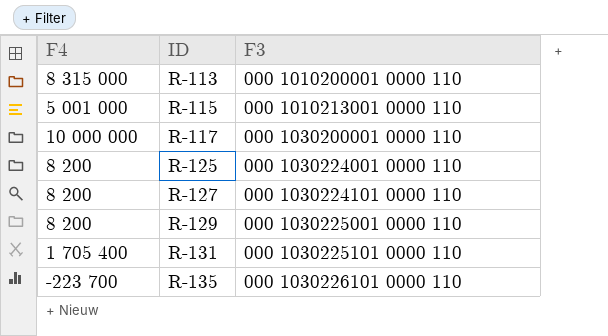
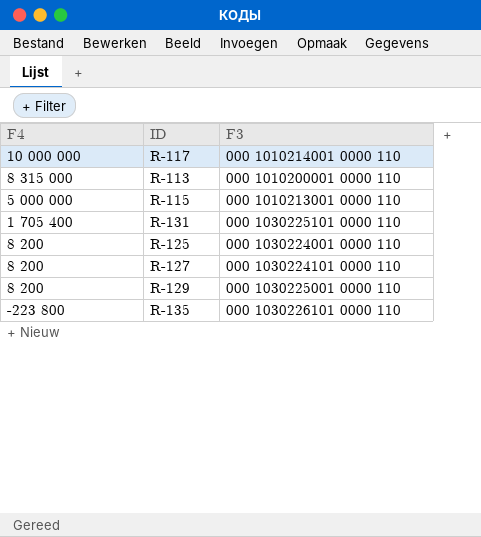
row order: ID ascending -> F4 descending
R-117 | F3: 000 1030200001 0000 110 -> 000 1010214001 0000 110
R-115 | F4: 5 001 000 -> 5 000 000
R-135 | F4: -223 700 -> -223 800

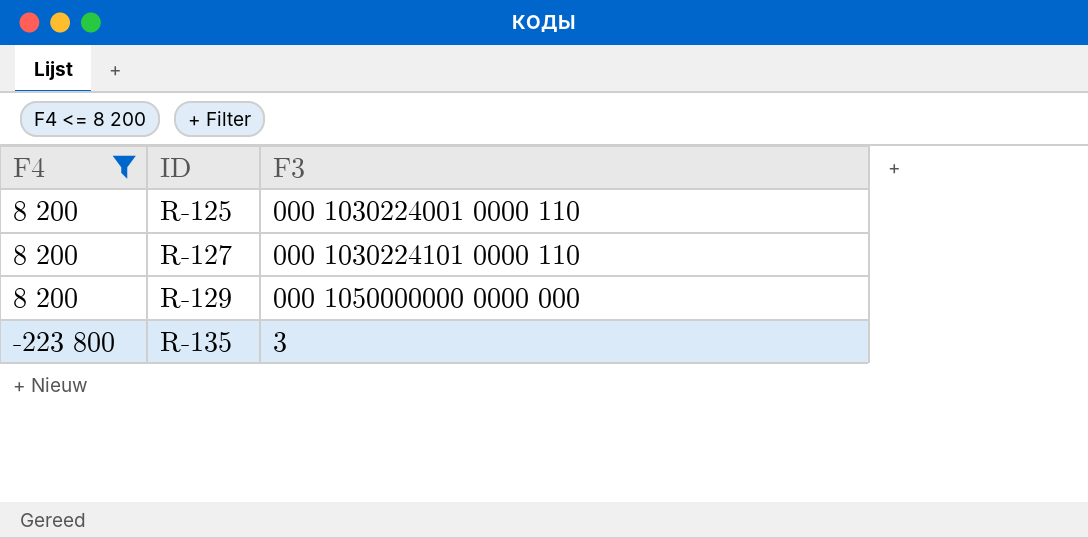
filter: none -> F4 <= 8 200
R-129 | F3: 000 1030225001 0000 110 -> 000 1050000000 0000 000
R-135 | F3: 000 1030226101 0000 110 -> 3

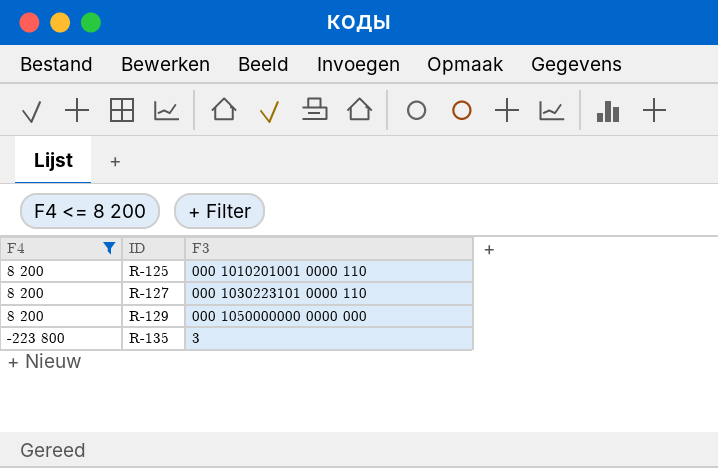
R-125 | F3: 000 1030224001 0000 110 -> 000 1010201001 0000 110
R-127 | F3: 000 1030224101 0000 110 -> 000 1030223101 0000 110

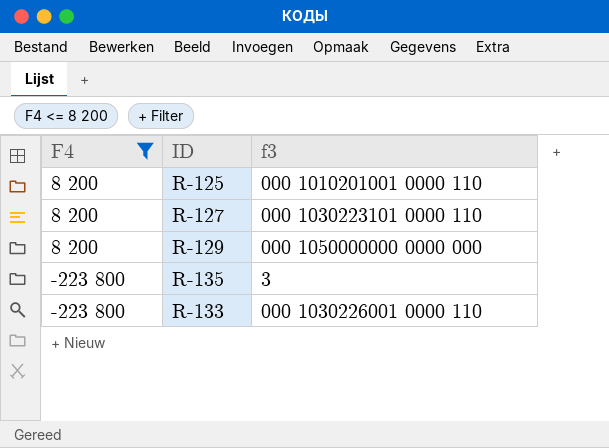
column name: F3 -> f3
row R-133: none -> -223 800 | 000 1030226001 0000 110

